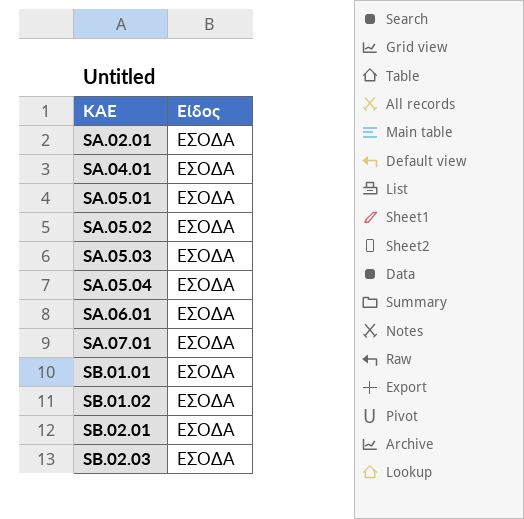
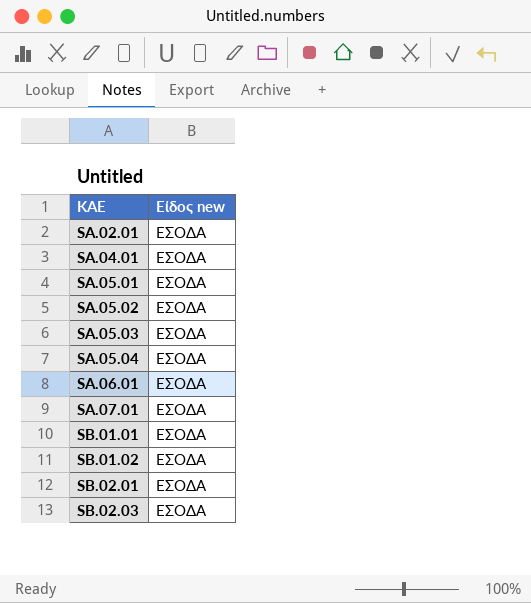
column name: Είδος -> Είδος new

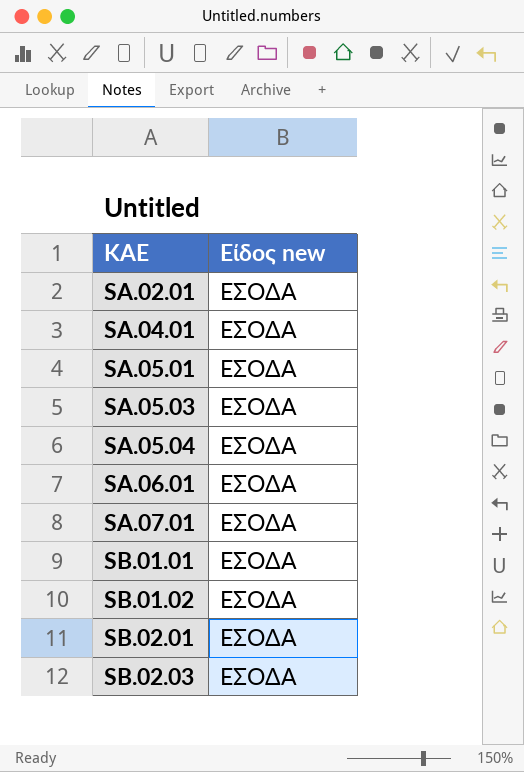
row SA.05.02: ΕΣΟΔΑ -> none

